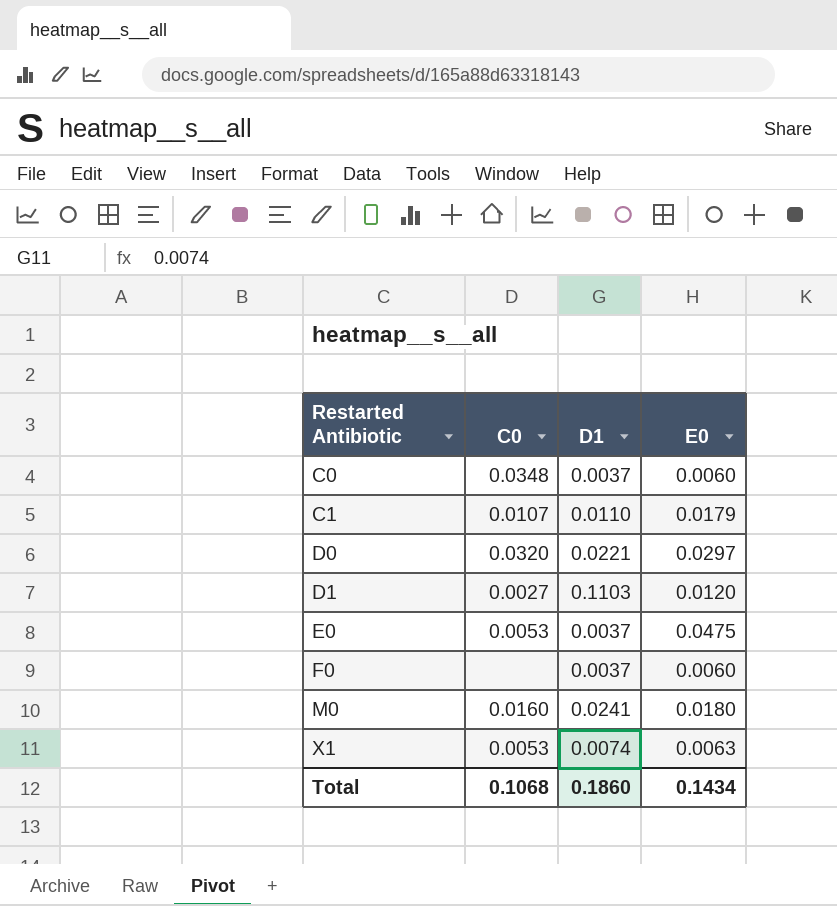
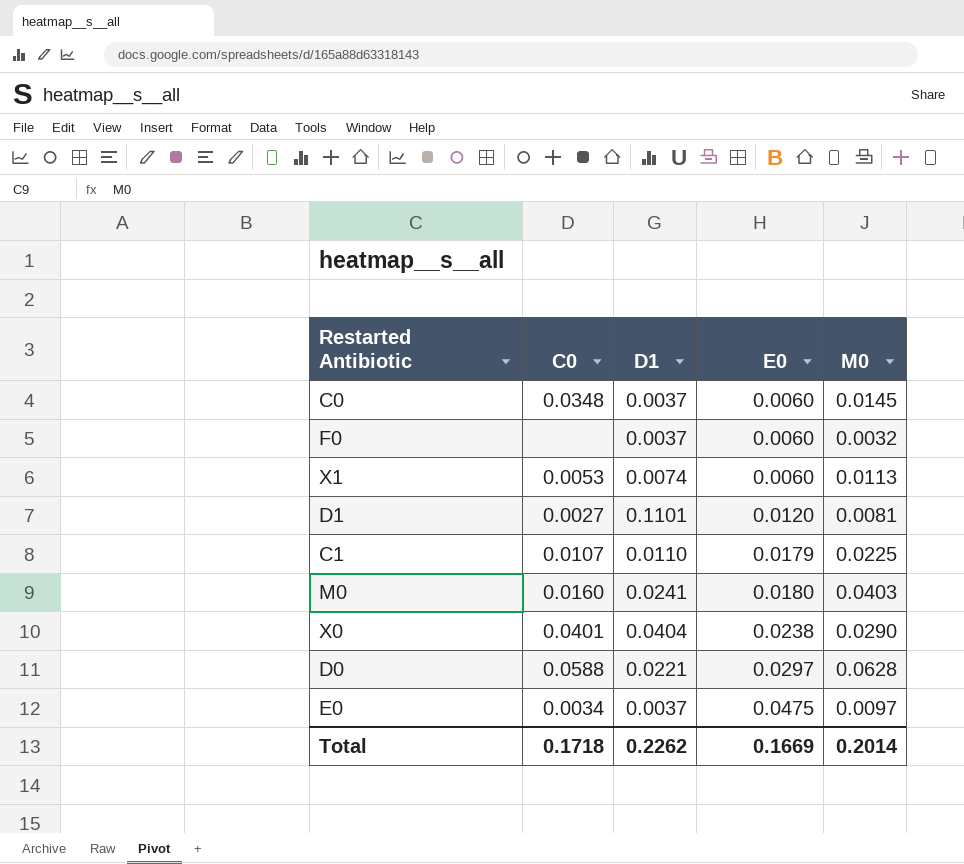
row order: Restarted Antibiotic ascending -> E0 ascending
column M0 | position: none -> 5
X1 | E0: 0.0063 -> 0.0060
D1 | D1: 0.1103 -> 0.1101
row X0: none -> 0.0401 | 0.0404 | 0.0238 | 0.0290
D0 | C0: 0.0320 -> 0.0588
E0 | C0: 0.0053 -> 0.0034
Total | C0: 0.1068 -> 0.1718
Total | D1: 0.1860 -> 0.2262
Total | E0: 0.1434 -> 0.1669

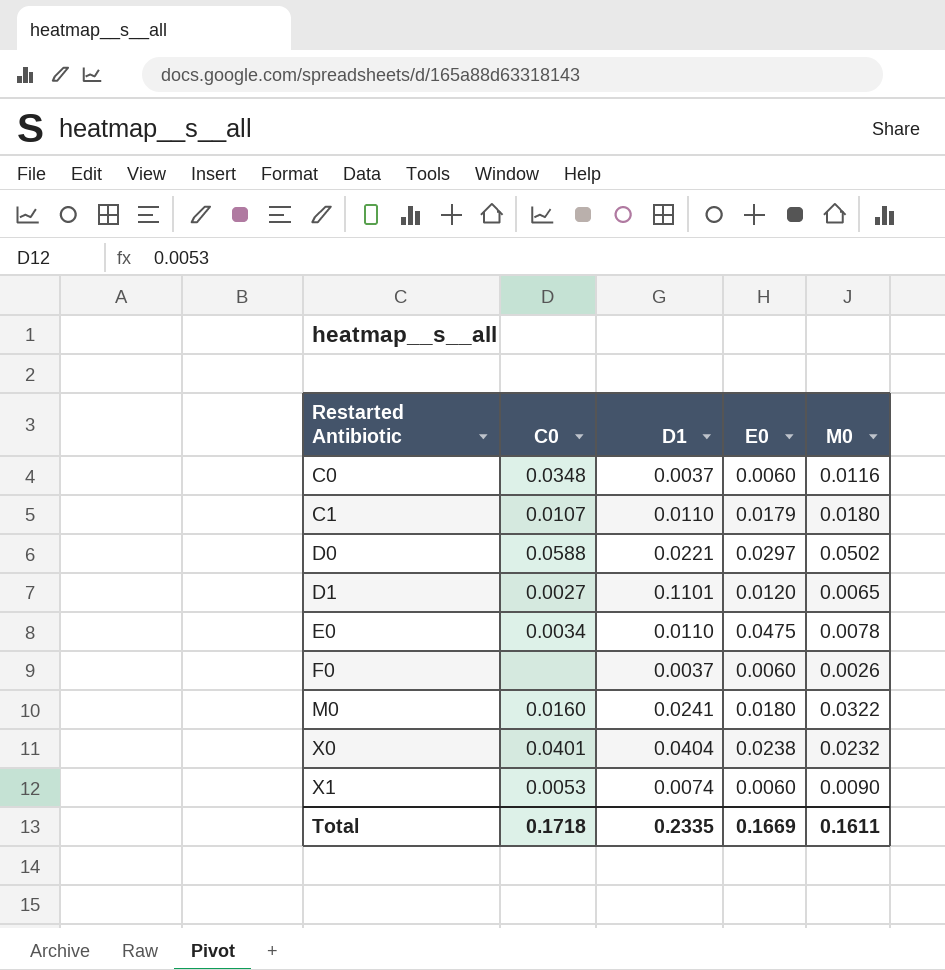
row order: E0 ascending -> Restarted Antibiotic ascending
C0 | M0: 0.0145 -> 0.0116
C1 | M0: 0.0225 -> 0.0180
D0 | M0: 0.0628 -> 0.0502
D1 | M0: 0.0081 -> 0.0065
E0 | D1: 0.0037 -> 0.0110
E0 | M0: 0.0097 -> 0.0078
F0 | M0: 0.0032 -> 0.0026
M0 | M0: 0.0403 -> 0.0322
X0 | M0: 0.0290 -> 0.0232
X1 | M0: 0.0113 -> 0.0090
Total | D1: 0.2262 -> 0.2335
Total | M0: 0.2014 -> 0.1611

